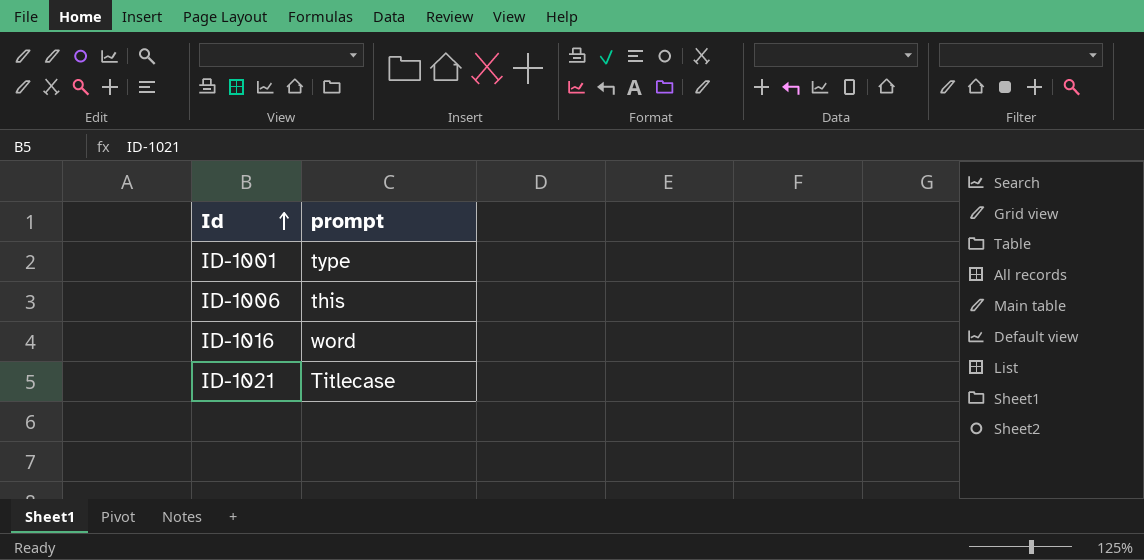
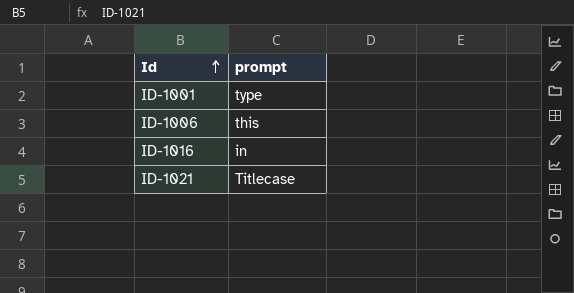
ID-1016 | prompt: word -> in

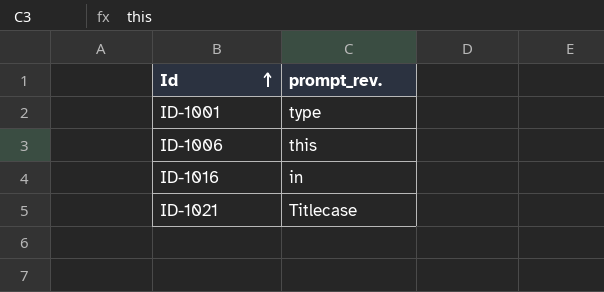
column name: prompt -> prompt_rev.

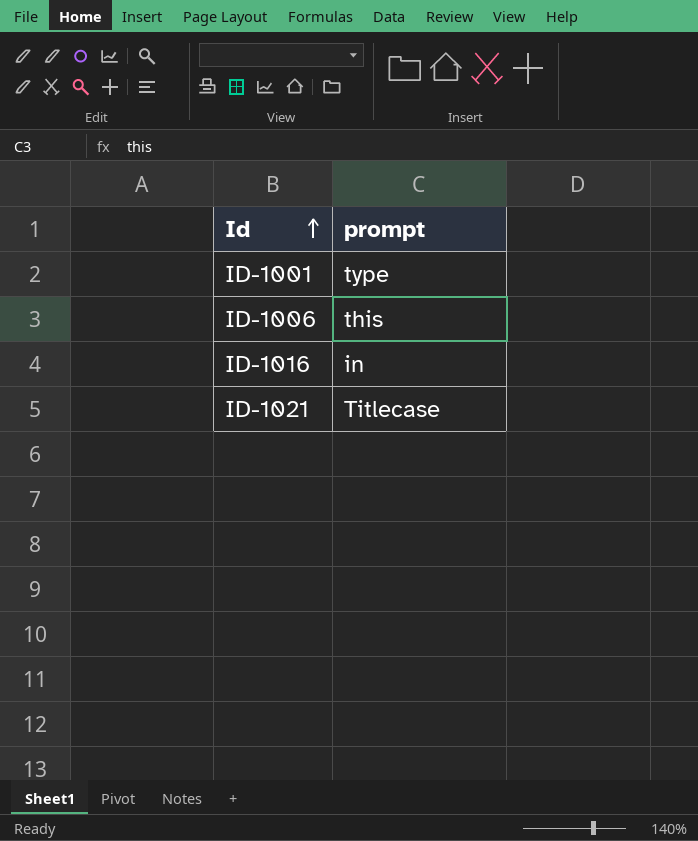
column name: prompt_rev. -> prompt

